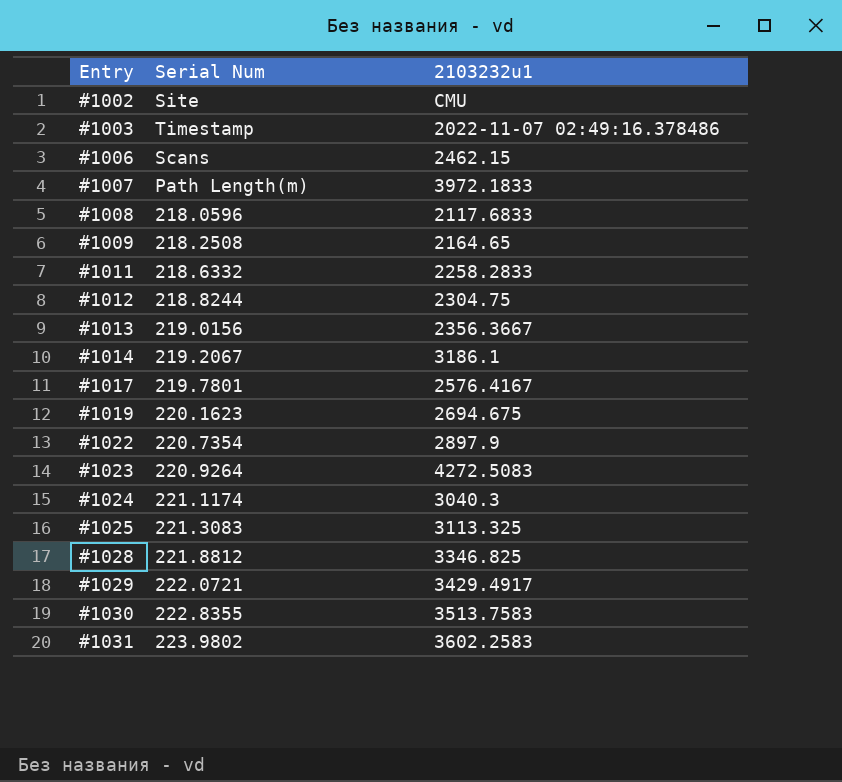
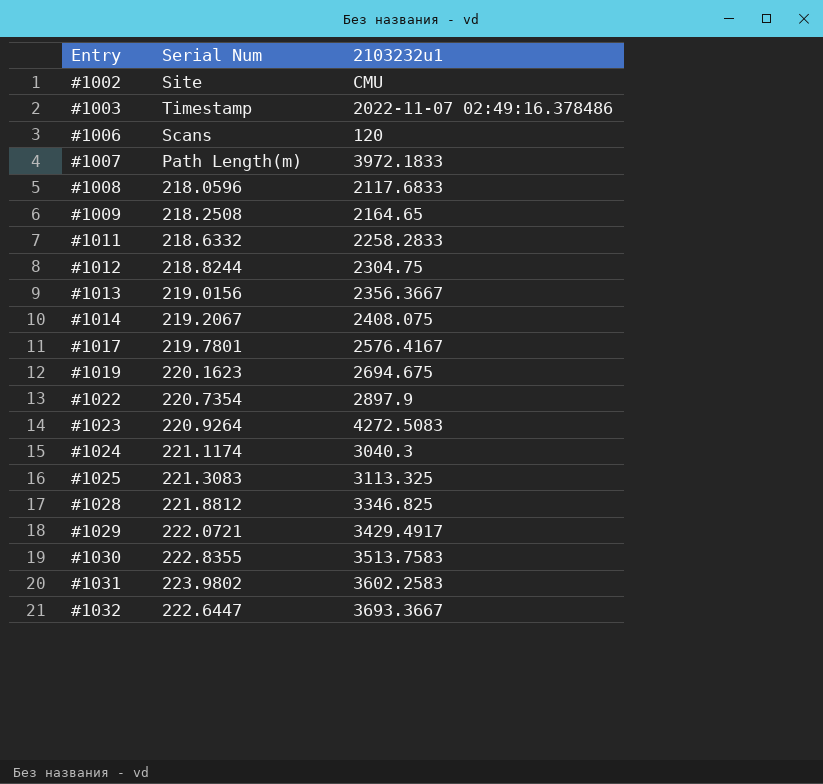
#1006 | 2103232u1: 2462.15 -> 120
#1014 | 2103232u1: 3186.1 -> 2408.075
row #1032: none -> 222.6447 | 3693.3667

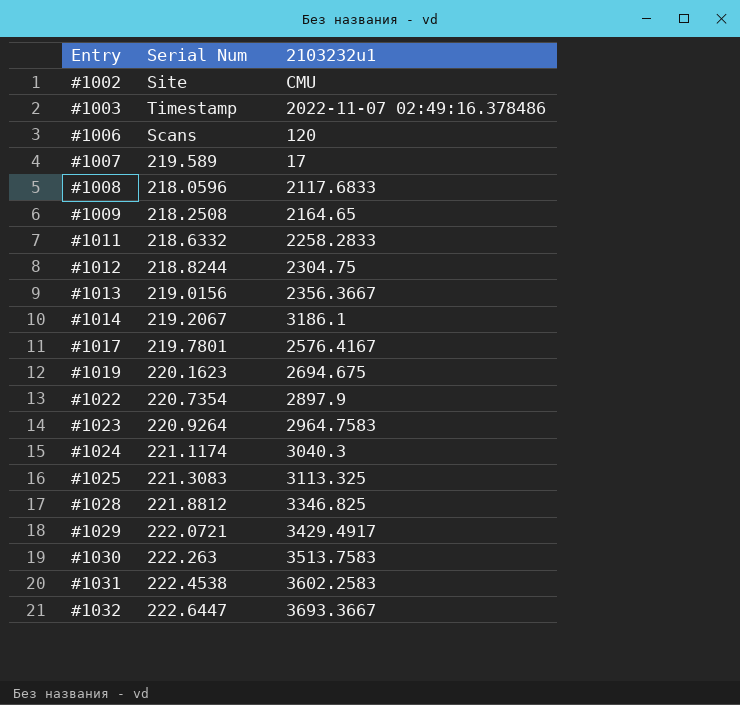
#1007 | Serial Num: Path Length(m) -> 219.589
#1007 | 2103232u1: 3972.1833 -> 17
#1014 | 2103232u1: 2408.075 -> 3186.1
#1023 | 2103232u1: 4272.5083 -> 2964.7583
#1030 | Serial Num: 222.8355 -> 222.263
#1031 | Serial Num: 223.9802 -> 222.4538

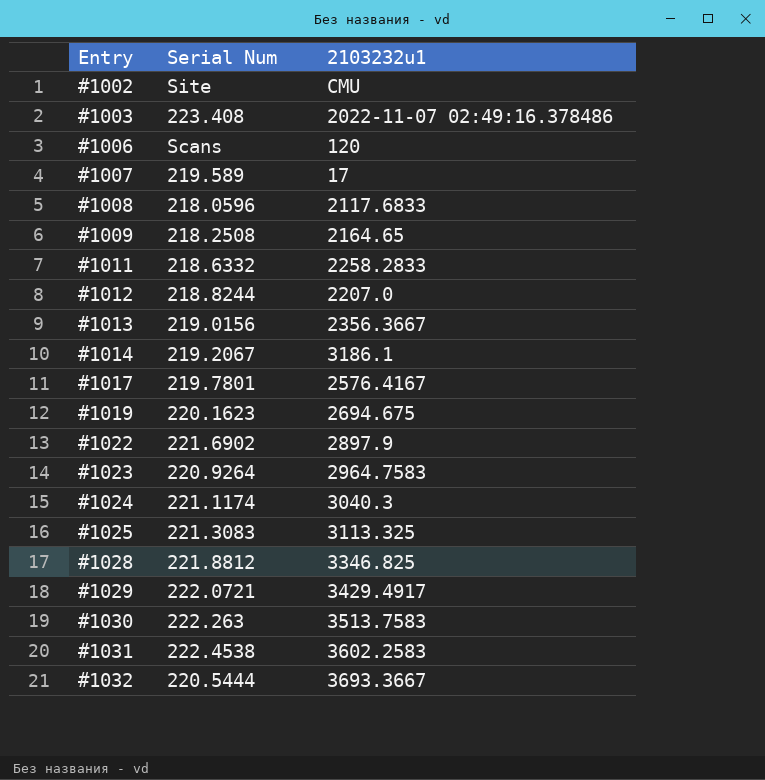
#1003 | Serial Num: Timestamp -> 223.408
#1012 | 2103232u1: 2304.75 -> 2207.0
#1022 | Serial Num: 220.7354 -> 221.6902
#1032 | Serial Num: 222.6447 -> 220.5444

